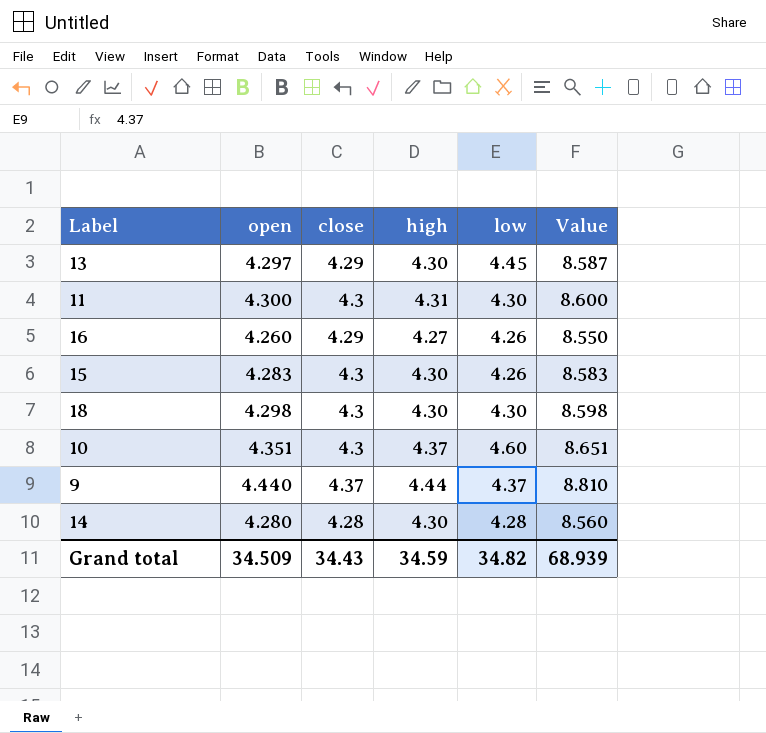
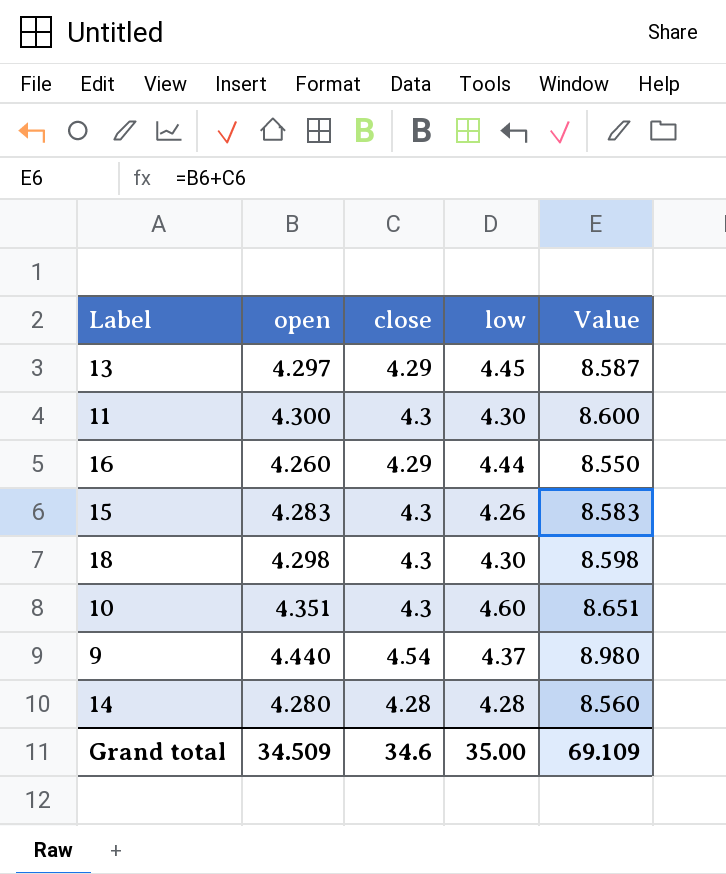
column high | position: 4 -> none
16 | low: 4.26 -> 4.44
9 | close: 4.37 -> 4.54
9 | Value: 8.810 -> 8.980
Grand total | close: 34.43 -> 34.6
Grand total | low: 34.82 -> 35.00
Grand total | Value: 68.939 -> 69.109

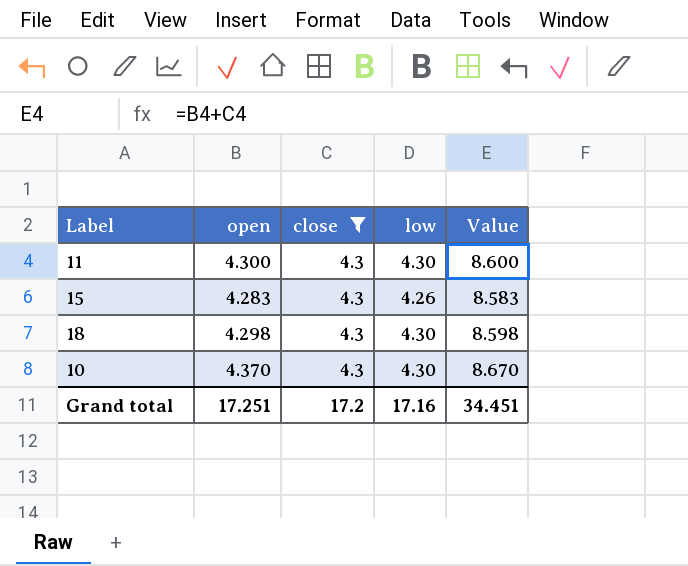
filter: none -> close = 4.3
10 | open: 4.351 -> 4.370
10 | low: 4.60 -> 4.30
10 | Value: 8.651 -> 8.670
Grand total | open: 34.509 -> 17.251
Grand total | close: 34.6 -> 17.2
Grand total | low: 35.00 -> 17.16
Grand total | Value: 69.109 -> 34.451

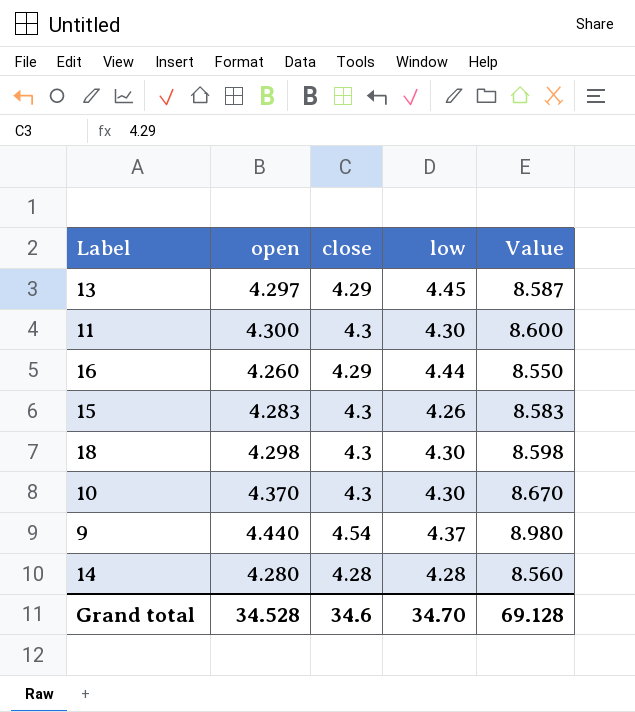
filter: close = 4.3 -> none
Grand total | open: 17.251 -> 34.528
Grand total | close: 17.2 -> 34.6
Grand total | low: 17.16 -> 34.70
Grand total | Value: 34.451 -> 69.128

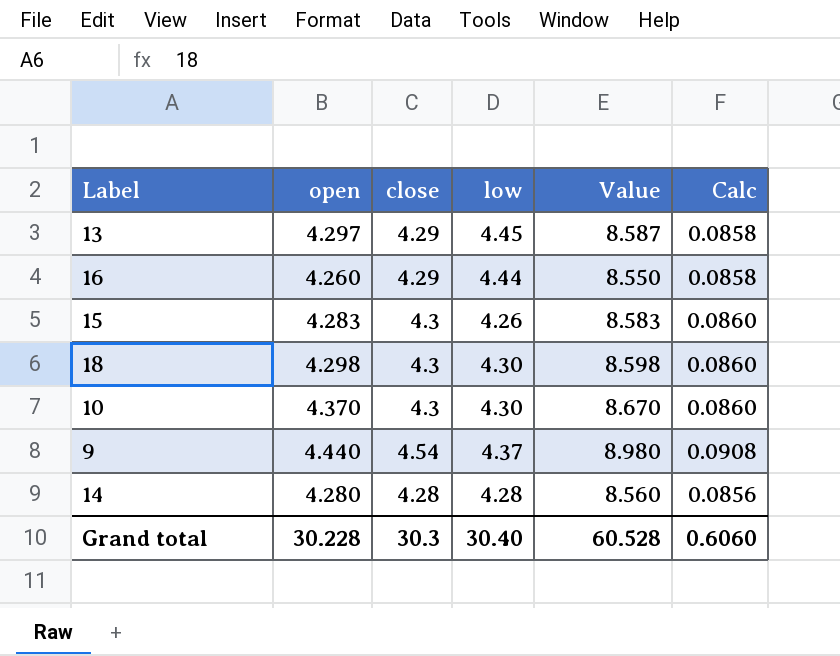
column Calc | formula: none -> [close] * 0.02
row 11: 4.300 | 4.3 | 4.30 | 8.600 -> none
Grand total | open: 34.528 -> 30.228
Grand total | close: 34.6 -> 30.3
Grand total | low: 34.70 -> 30.40
Grand total | Value: 69.128 -> 60.528

